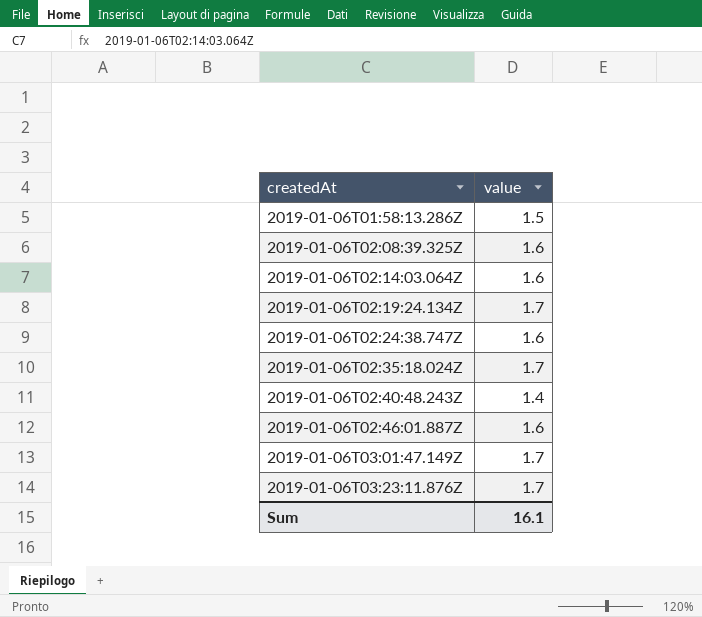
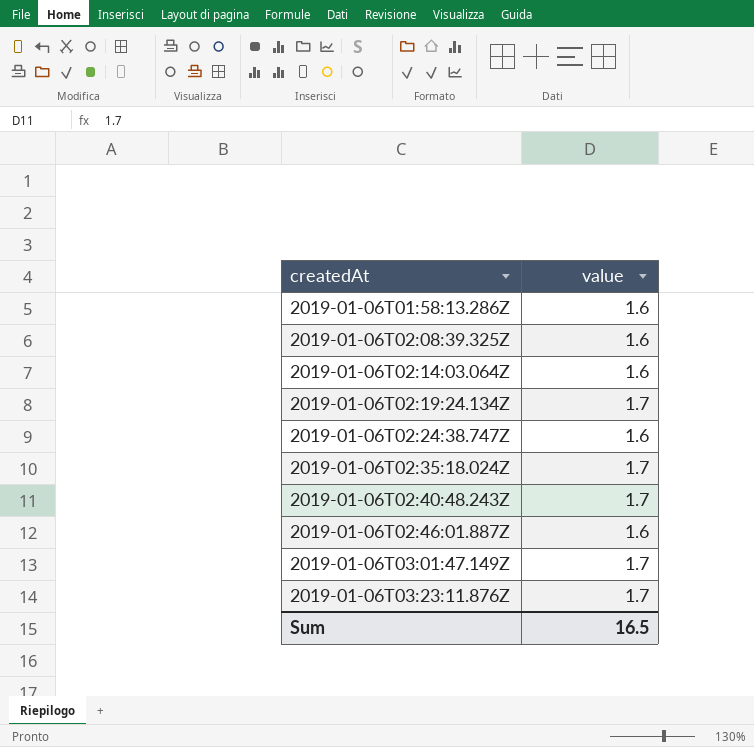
2019-01-06T01:58:13.286Z | value: 1.5 -> 1.6
2019-01-06T02:40:48.243Z | value: 1.4 -> 1.7
Sum | value: 16.1 -> 16.5

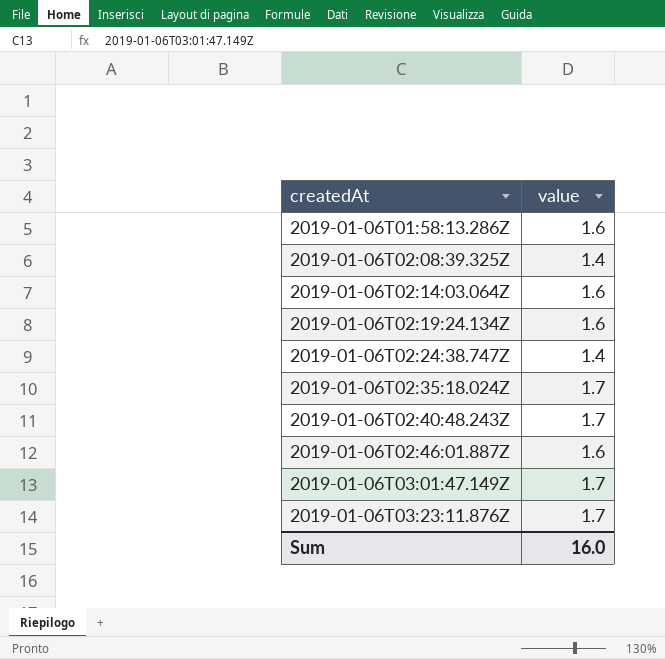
2019-01-06T02:08:39.325Z | value: 1.6 -> 1.4
2019-01-06T02:19:24.134Z | value: 1.7 -> 1.6
2019-01-06T02:24:38.747Z | value: 1.6 -> 1.4
Sum | value: 16.5 -> 16.0

